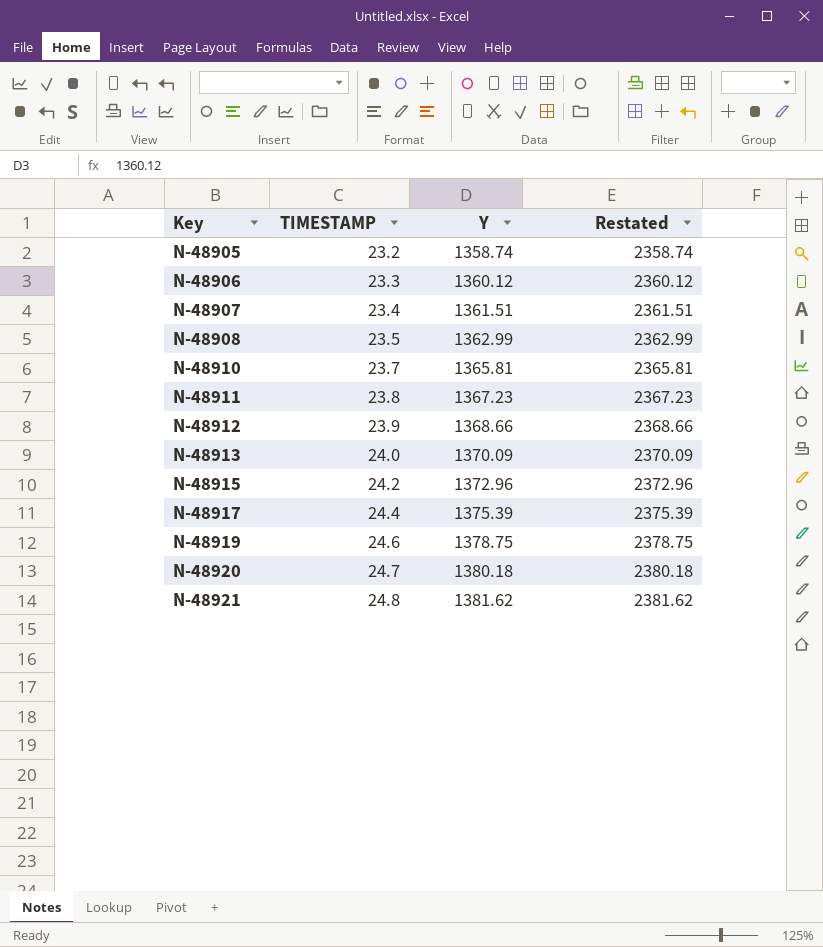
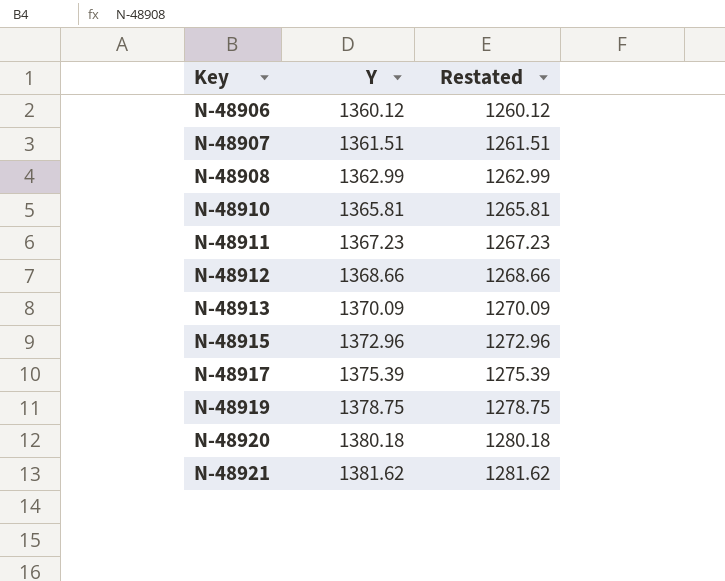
column TIMESTAMP | position: 2 -> none
column Restated | formula: [Y] + 1000 -> [Y] - 100
row N-48905: 23.2 | 1358.74 | 2358.74 -> none

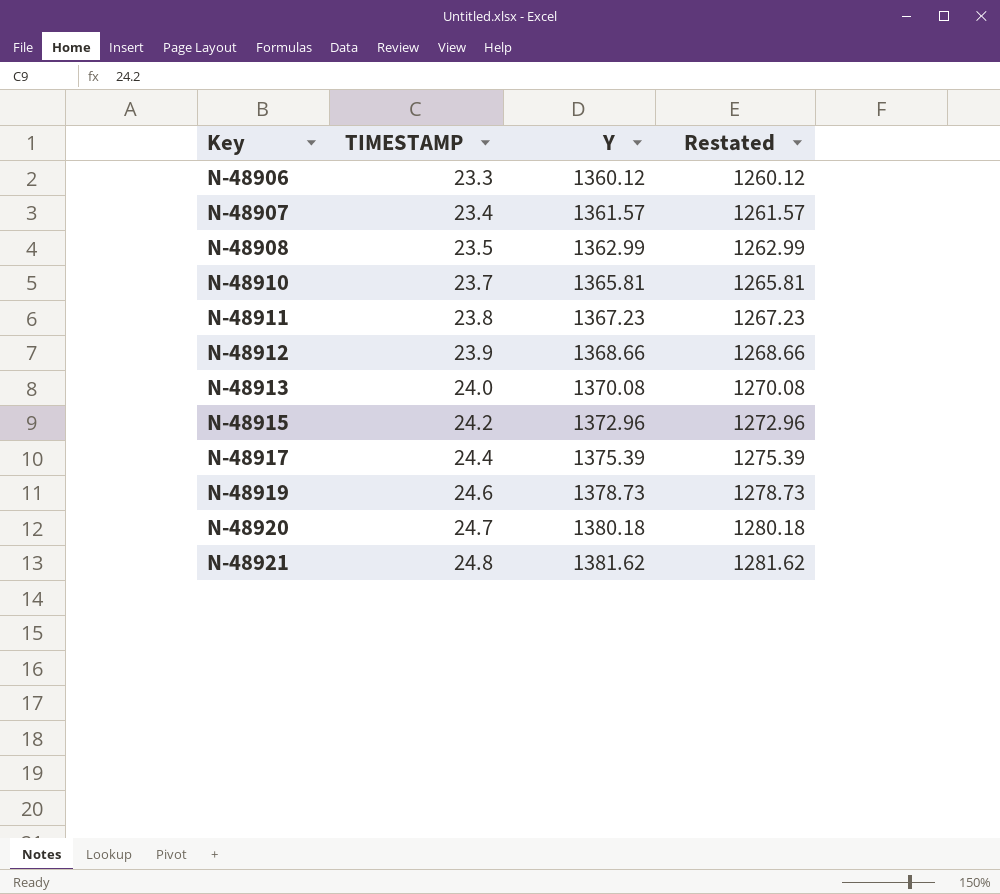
column TIMESTAMP | position: none -> 2
N-48907 | Y: 1361.51 -> 1361.57
N-48907 | Restated: 1261.51 -> 1261.57
N-48913 | Y: 1370.09 -> 1370.08
N-48913 | Restated: 1270.09 -> 1270.08
N-48919 | Y: 1378.75 -> 1378.73
N-48919 | Restated: 1278.75 -> 1278.73

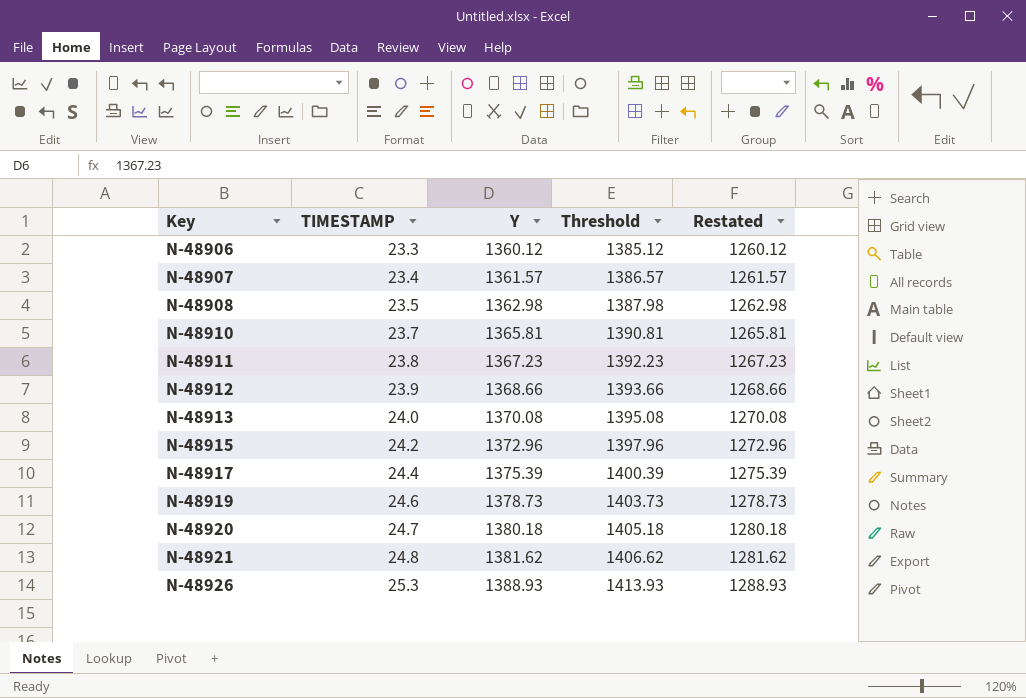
column Threshold | formula: none -> [Y] + 25
N-48908 | Y: 1362.99 -> 1362.98
N-48908 | Restated: 1262.99 -> 1262.98
row N-48926: none -> 25.3 | 1388.93 | 1413.93 | 1288.93

